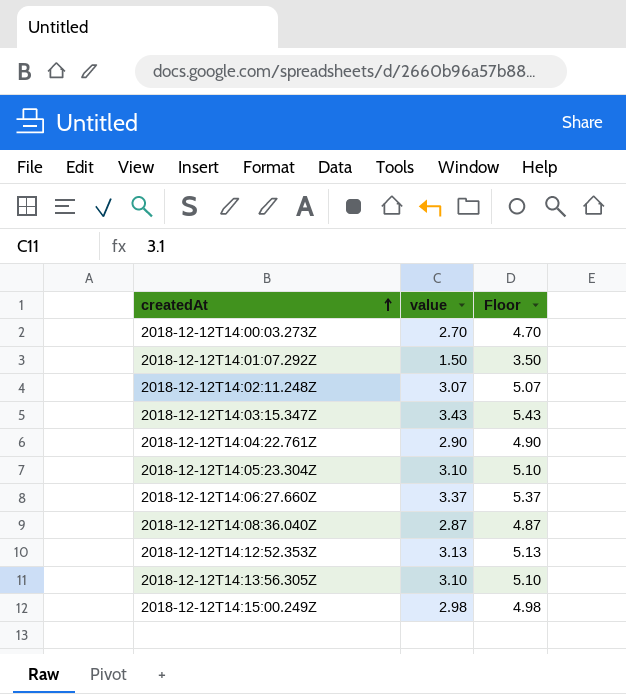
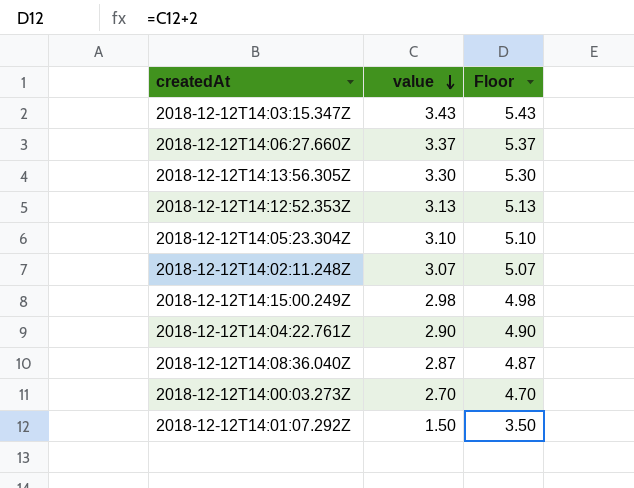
row order: createdAt ascending -> value descending
2018-12-12T14:13:56.305Z | value: 3.10 -> 3.30
2018-12-12T14:13:56.305Z | Floor: 5.10 -> 5.30

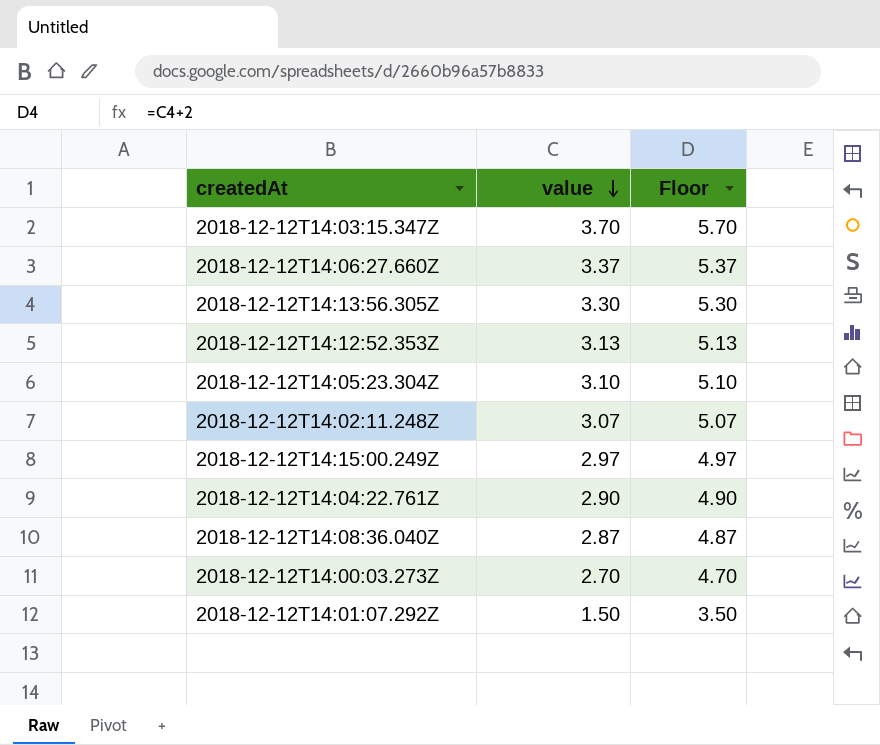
2018-12-12T14:03:15.347Z | value: 3.43 -> 3.70
2018-12-12T14:03:15.347Z | Floor: 5.43 -> 5.70
2018-12-12T14:15:00.249Z | value: 2.98 -> 2.97
2018-12-12T14:15:00.249Z | Floor: 4.98 -> 4.97

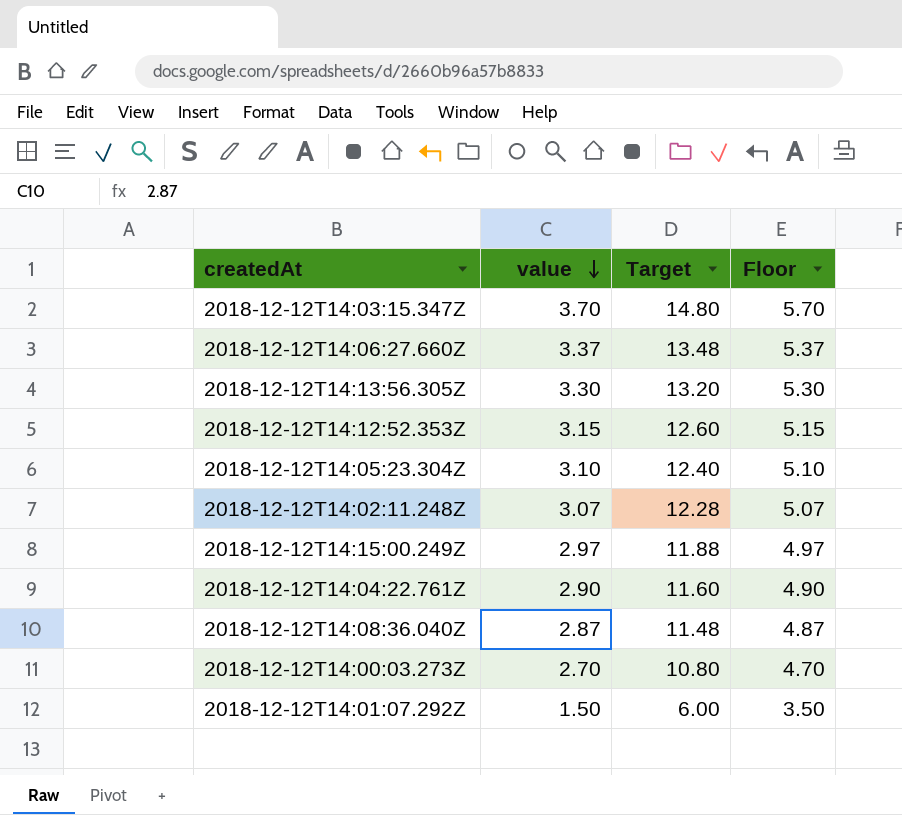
column Target | formula: none -> [value] * 4
2018-12-12T14:12:52.353Z | value: 3.13 -> 3.15
2018-12-12T14:12:52.353Z | Floor: 5.13 -> 5.15

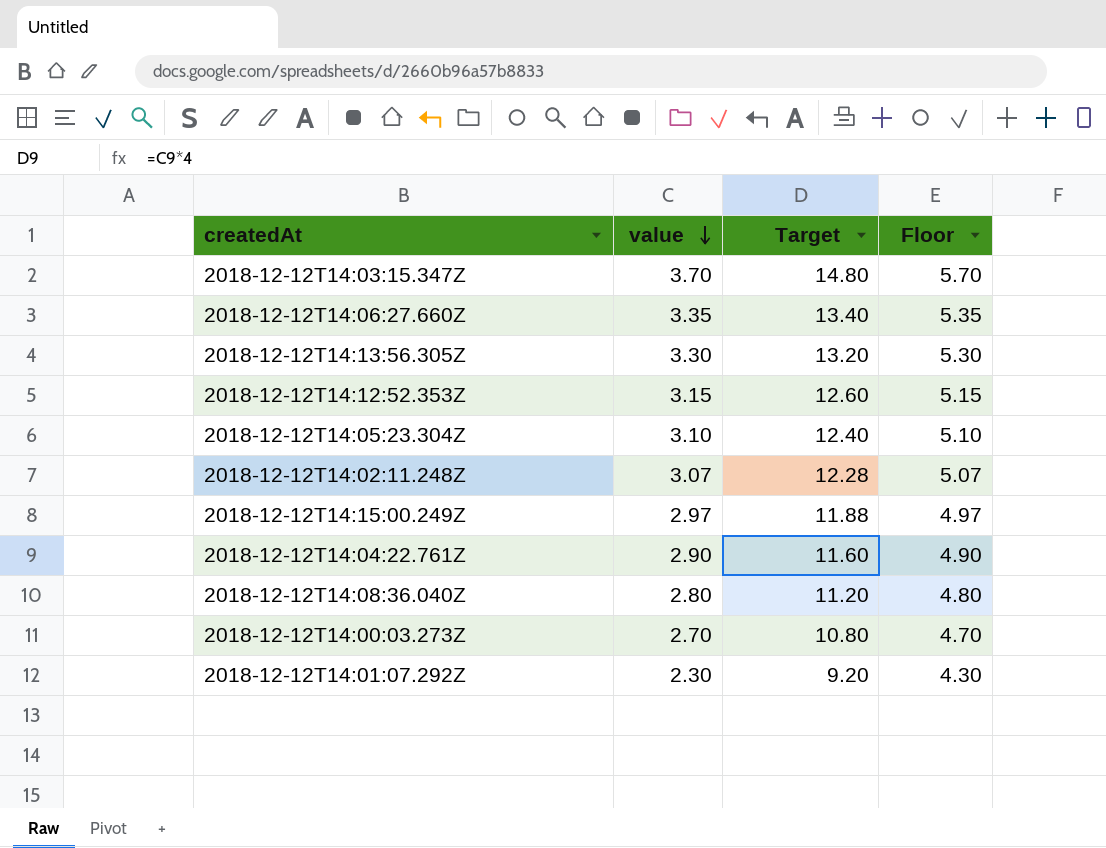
2018-12-12T14:06:27.660Z | value: 3.37 -> 3.35
2018-12-12T14:06:27.660Z | Target: 13.48 -> 13.40
2018-12-12T14:06:27.660Z | Floor: 5.37 -> 5.35
2018-12-12T14:08:36.040Z | value: 2.87 -> 2.80
2018-12-12T14:08:36.040Z | Target: 11.48 -> 11.20
2018-12-12T14:08:36.040Z | Floor: 4.87 -> 4.80
2018-12-12T14:01:07.292Z | value: 1.50 -> 2.30
2018-12-12T14:01:07.292Z | Target: 6.00 -> 9.20
2018-12-12T14:01:07.292Z | Floor: 3.50 -> 4.30

